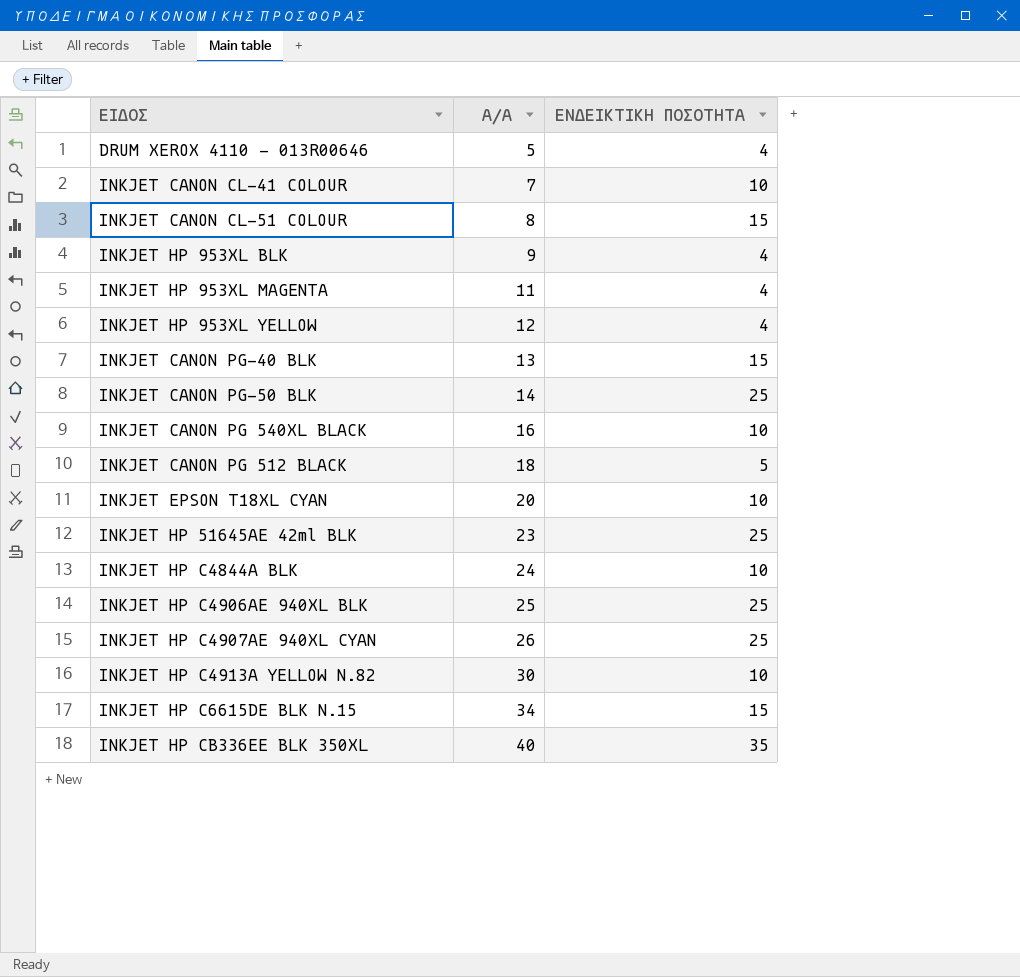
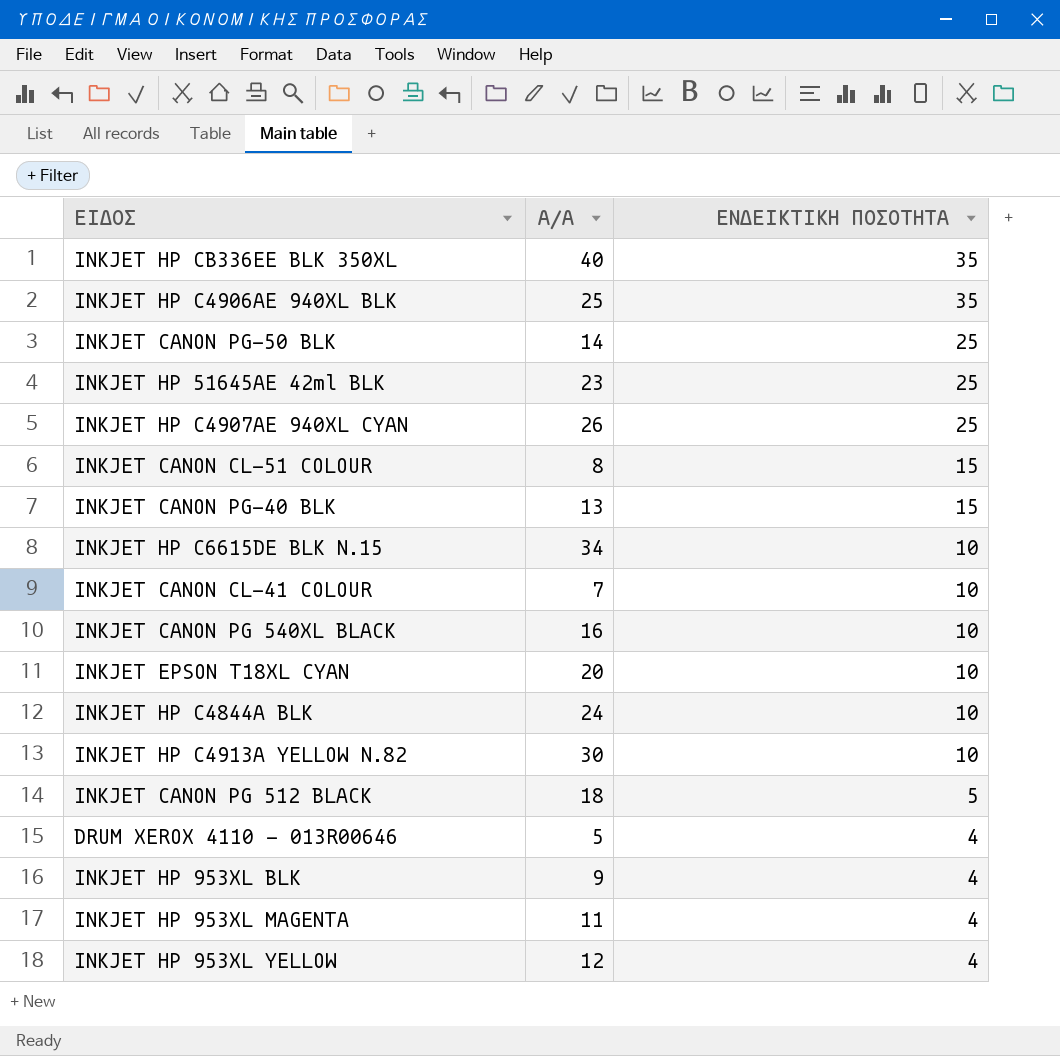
row order: Α/Α ascending -> ΕΝΔΕΙΚΤΙΚΗ ΠΟΣΟΤΗΤΑ descending
INKJET HP C4906AE 940XL BLK | ΕΝΔΕΙΚΤΙΚΗ ΠΟΣΟΤΗΤΑ: 25 -> 35
INKJET HP C6615DE BLK N.15 | ΕΝΔΕΙΚΤΙΚΗ ΠΟΣΟΤΗΤΑ: 15 -> 10

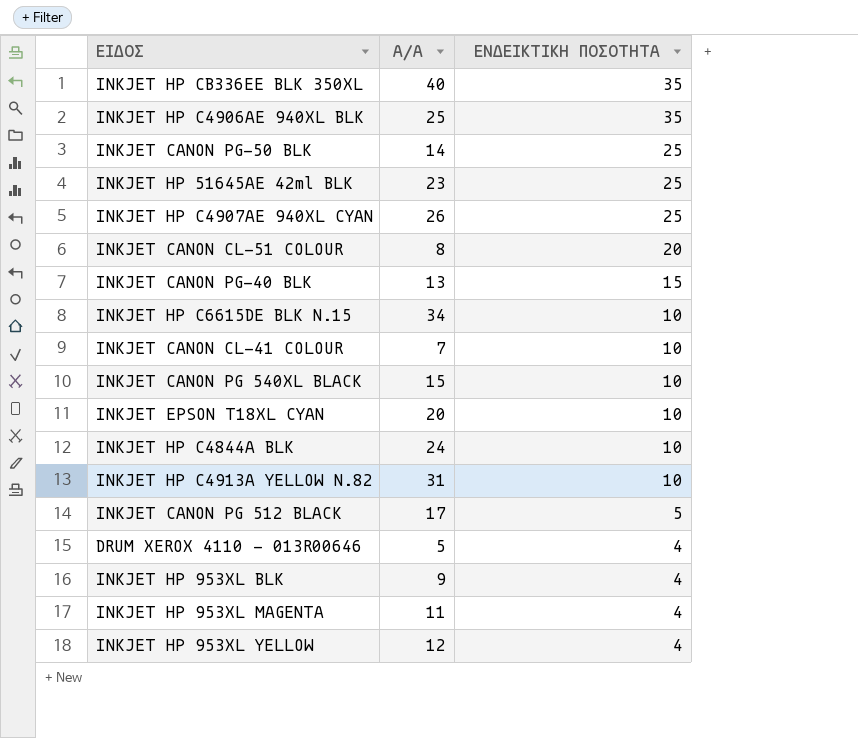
INKJET CANON CL-51 COLOUR | ΕΝΔΕΙΚΤΙΚΗ ΠΟΣΟΤΗΤΑ: 15 -> 20
INKJET CANON PG 540XL BLACK | Α/Α: 16 -> 15
INKJET HP C4913A YELLOW N.82 | Α/Α: 30 -> 31
INKJET CANON PG 512 BLACK | Α/Α: 18 -> 17

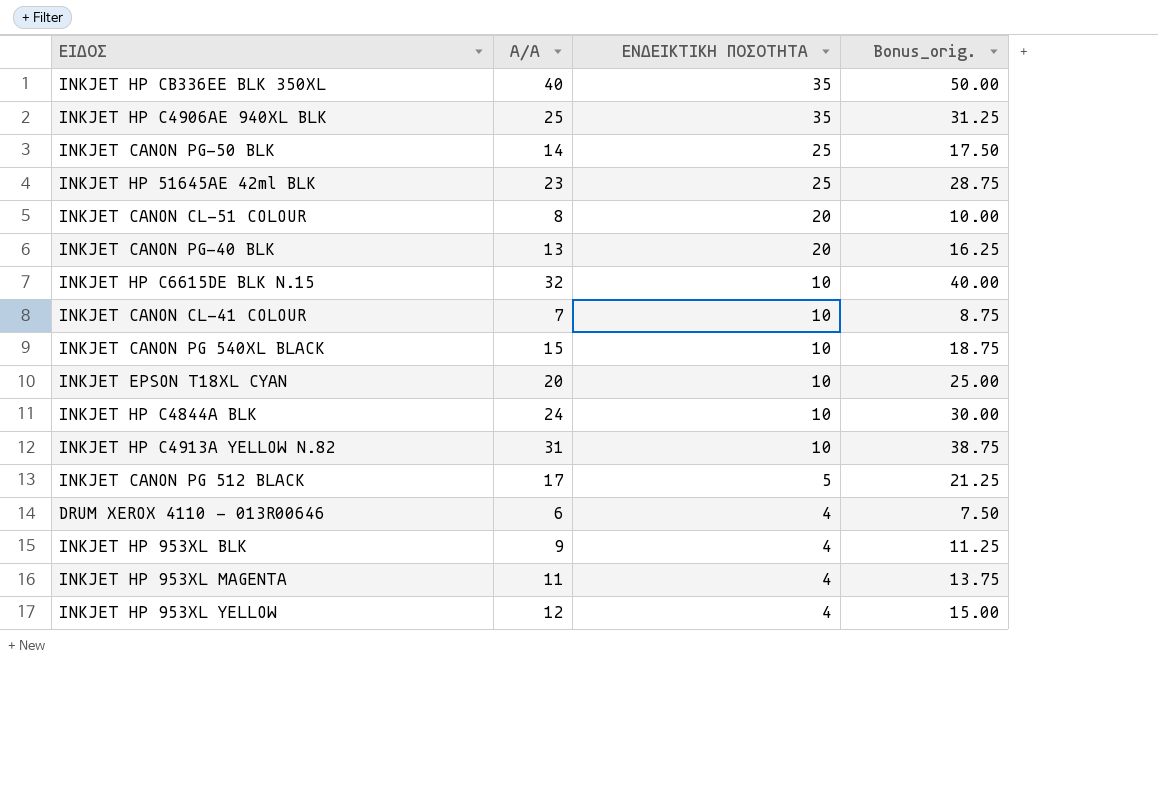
column Bonus_orig. | formula: none -> [Α/Α] * 1.25
row INKJET HP C4907AE 940XL CYAN: 26 | 25 -> none
INKJET CANON PG-40 BLK | ΕΝΔΕΙΚΤΙΚΗ ΠΟΣΟΤΗΤΑ: 15 -> 20
INKJET HP C6615DE BLK N.15 | Α/Α: 34 -> 32
DRUM XEROX 4110 - 013R00646 | Α/Α: 5 -> 6

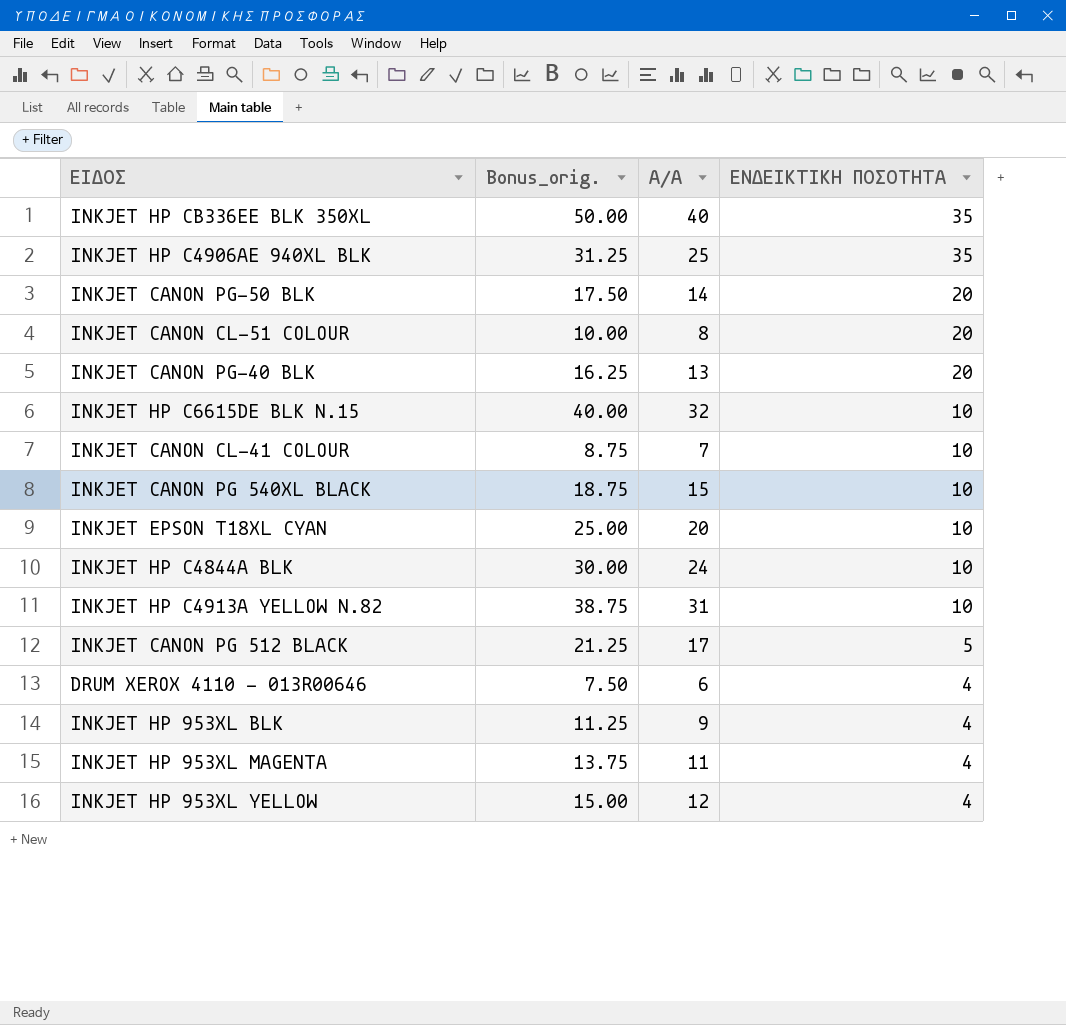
column Bonus_orig. | position: 4 -> 2
row INKJET HP 51645AE 42ml BLK: 23 | 25 | 28.75 -> none
INKJET CANON PG-50 BLK | ΕΝΔΕΙΚΤΙΚΗ ΠΟΣΟΤΗΤΑ: 25 -> 20

